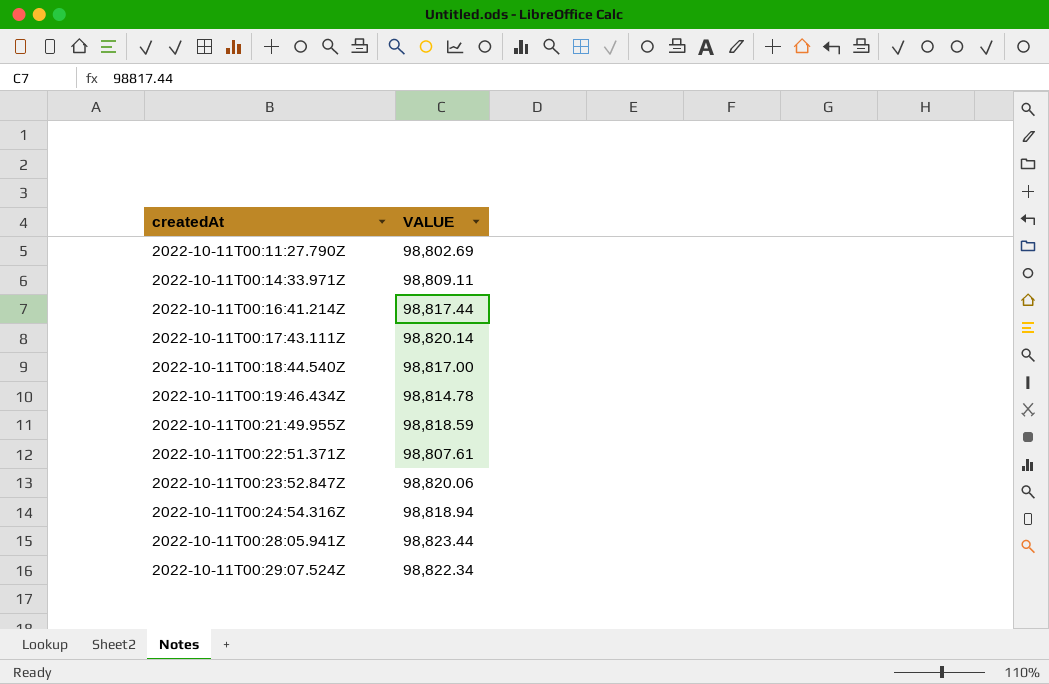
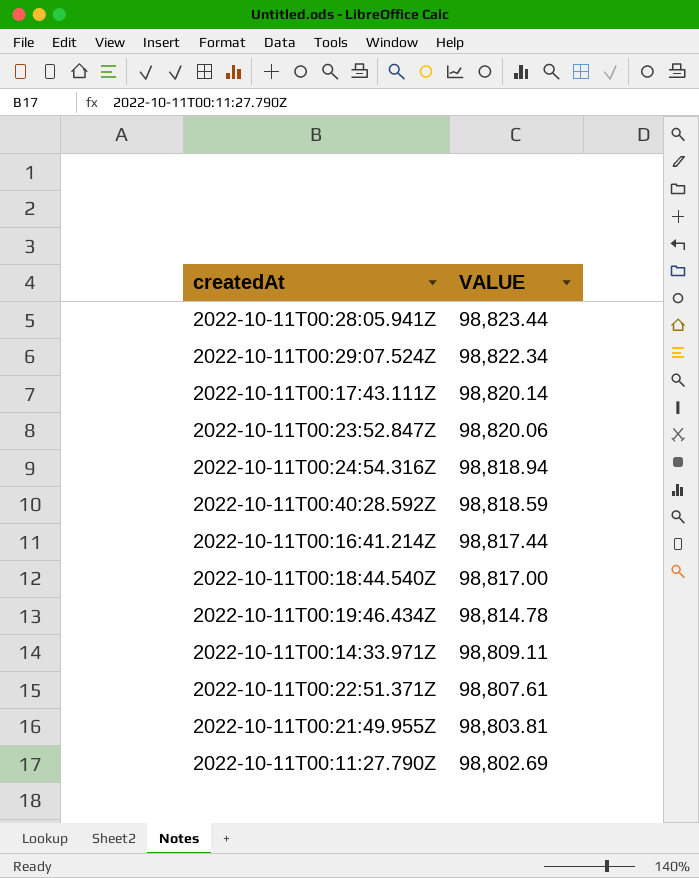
row order: createdAt ascending -> VALUE descending
row 2022-10-11T00:40:28.592Z: none -> 98,818.59
2022-10-11T00:21:49.955Z | VALUE: 98,818.59 -> 98,803.81

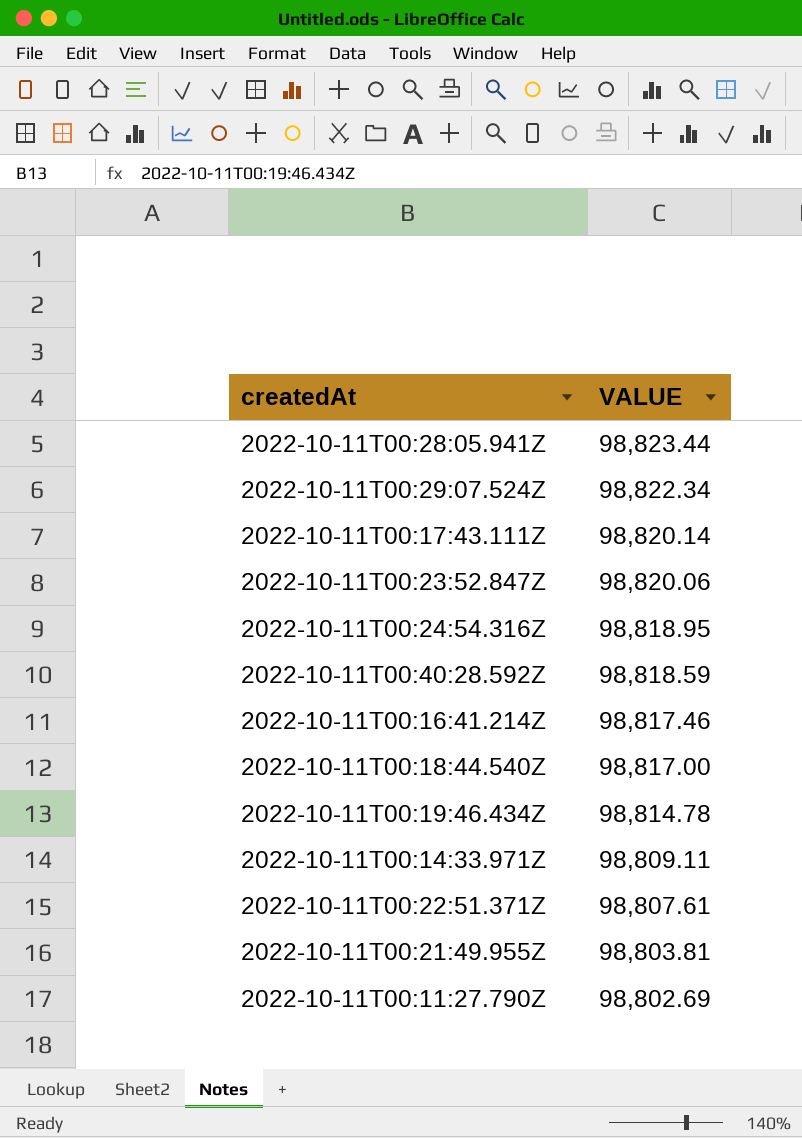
2022-10-11T00:24:54.316Z | VALUE: 98,818.94 -> 98,818.95
2022-10-11T00:16:41.214Z | VALUE: 98,817.44 -> 98,817.46

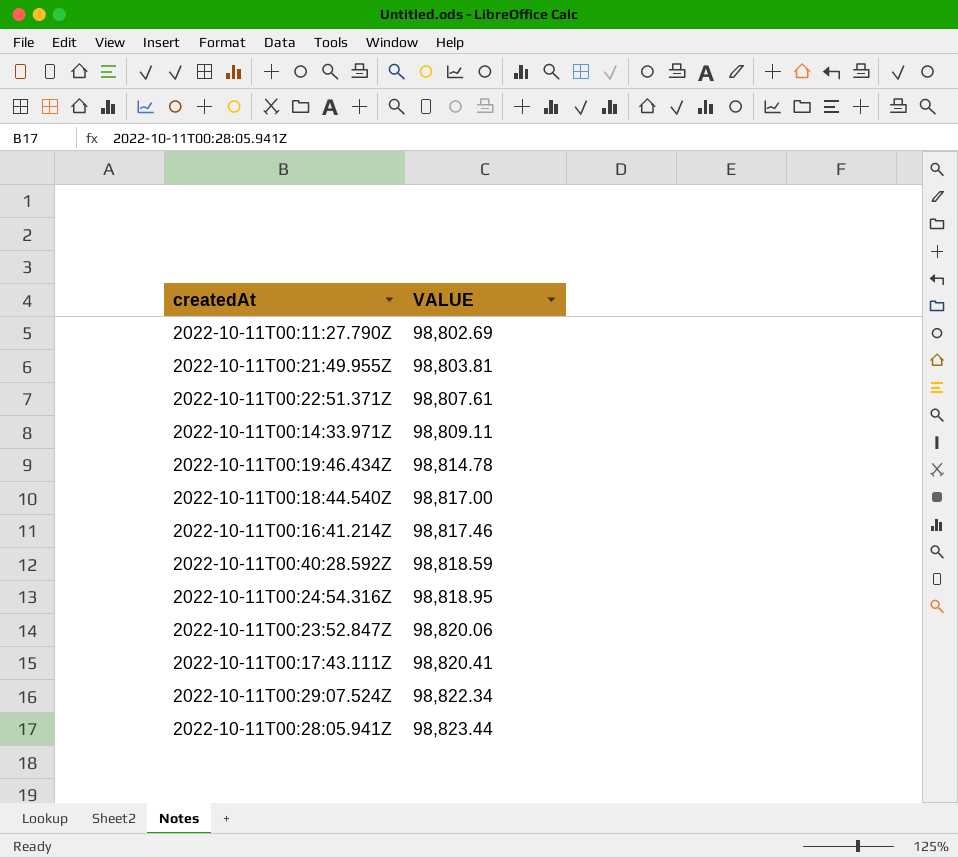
row order: VALUE descending -> VALUE ascending
2022-10-11T00:17:43.111Z | VALUE: 98,820.14 -> 98,820.41

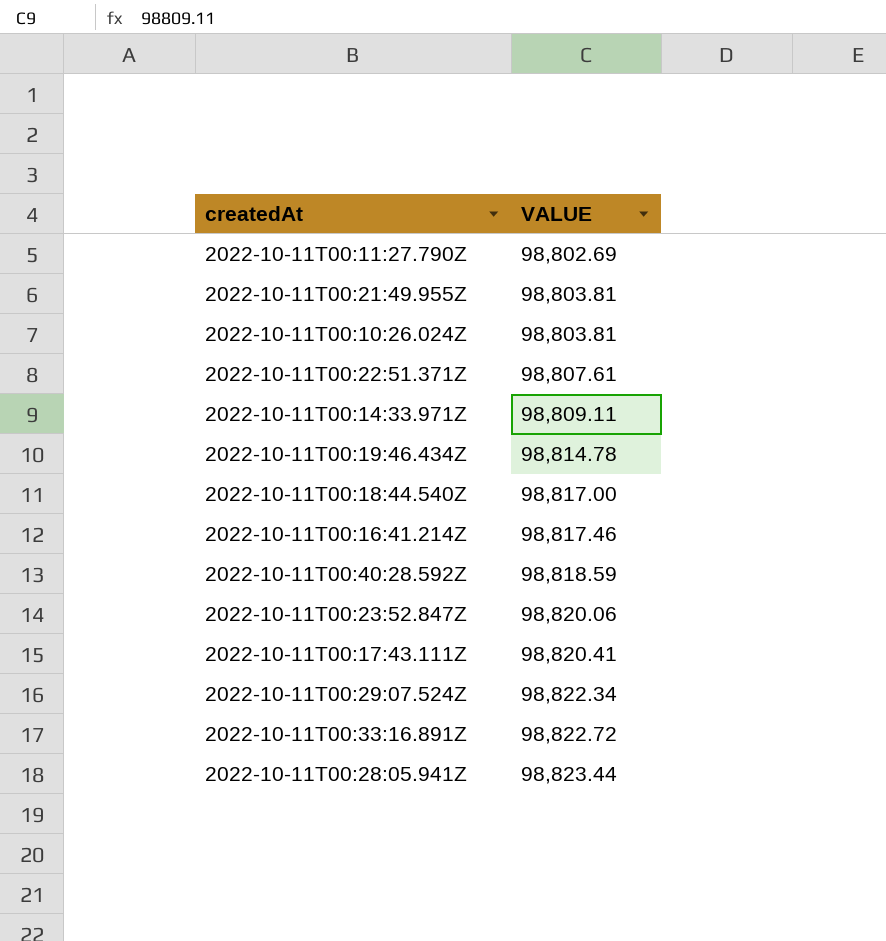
row 2022-10-11T00:24:54.316Z: 98,818.95 -> none
row 2022-10-11T00:10:26.024Z: none -> 98,803.81
row 2022-10-11T00:33:16.891Z: none -> 98,822.72

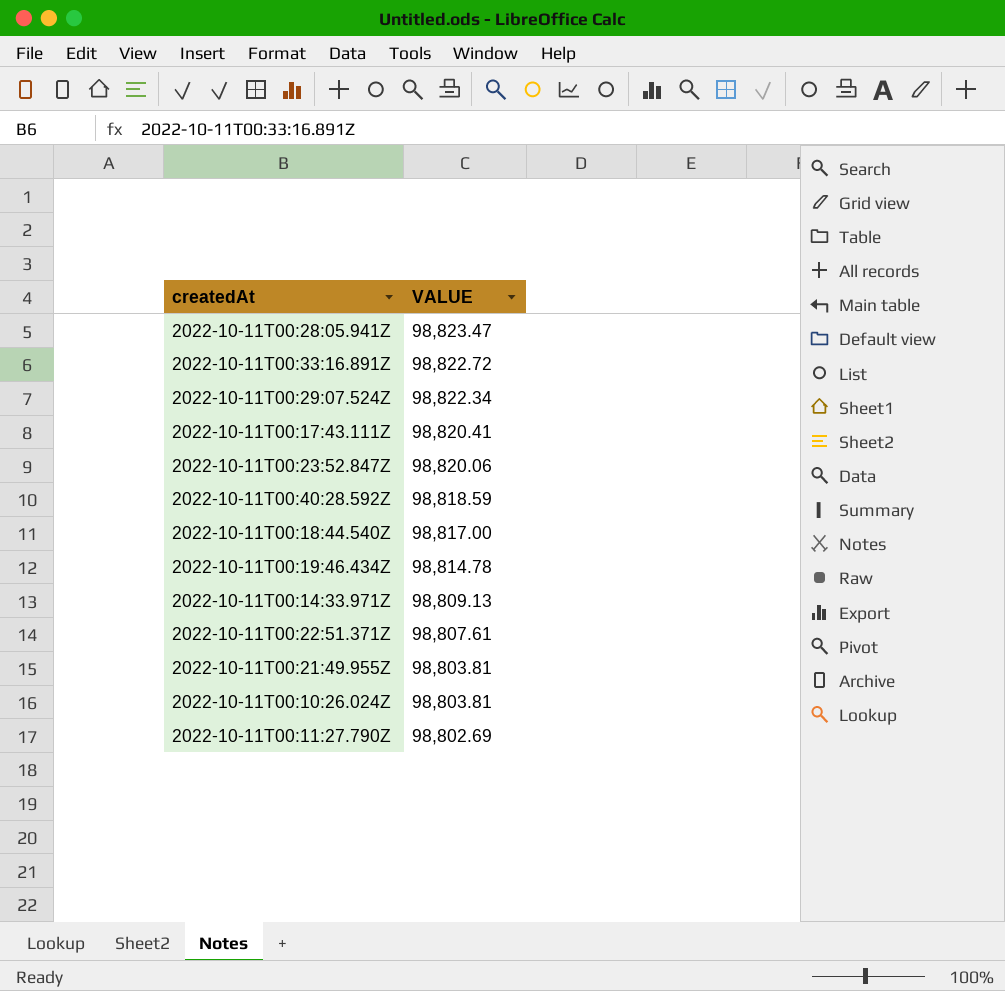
row order: VALUE ascending -> VALUE descending
row 2022-10-11T00:16:41.214Z: 98,817.46 -> none
2022-10-11T00:28:05.941Z | VALUE: 98,823.44 -> 98,823.47
2022-10-11T00:14:33.971Z | VALUE: 98,809.11 -> 98,809.13

